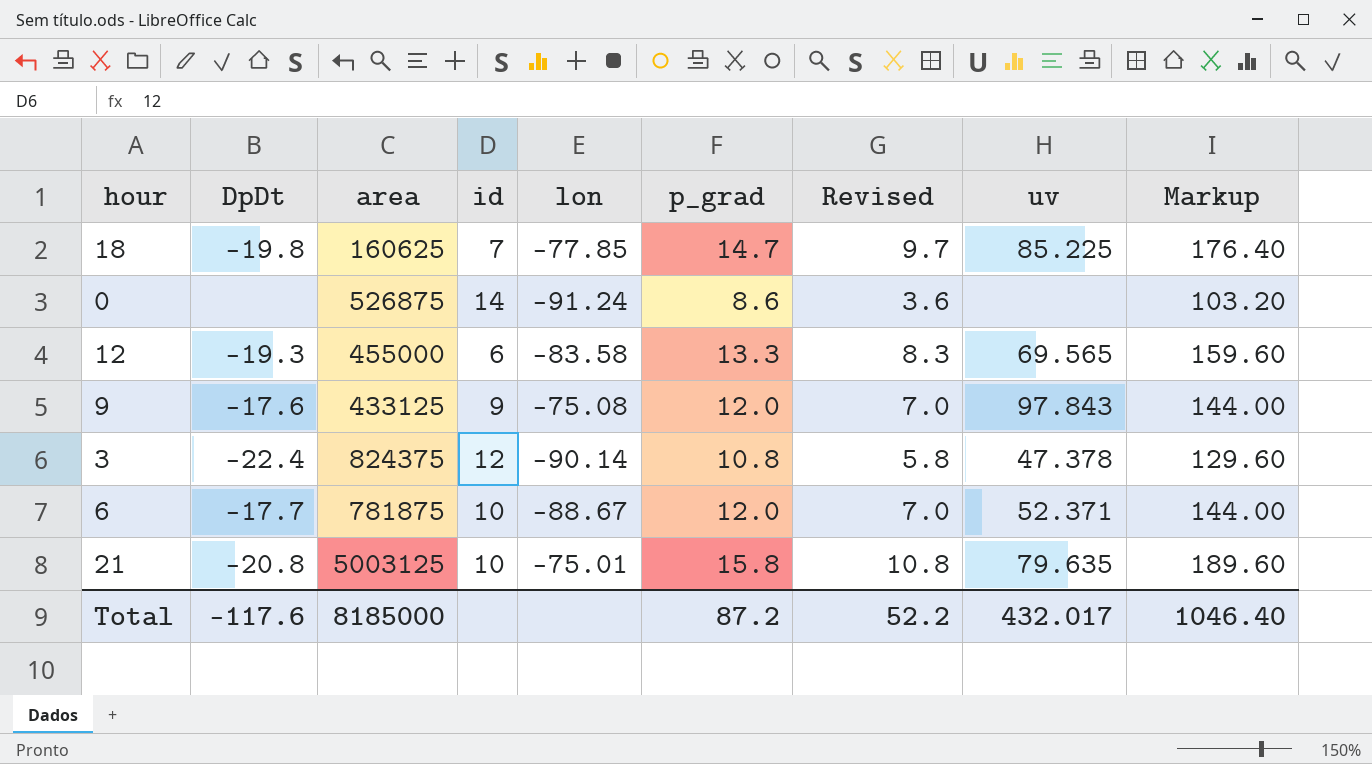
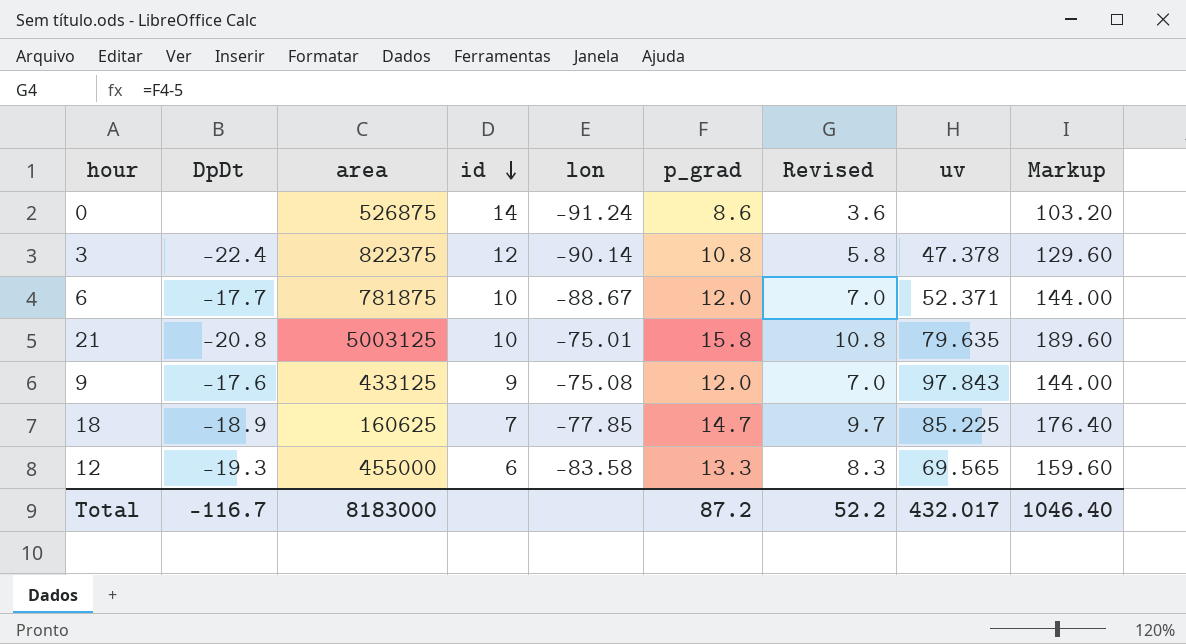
row order: none -> id descending
3 | area: 824375 -> 822375
18 | DpDt: -19.8 -> -18.9
Total | DpDt: -117.6 -> -116.7
Total | area: 8185000 -> 8183000

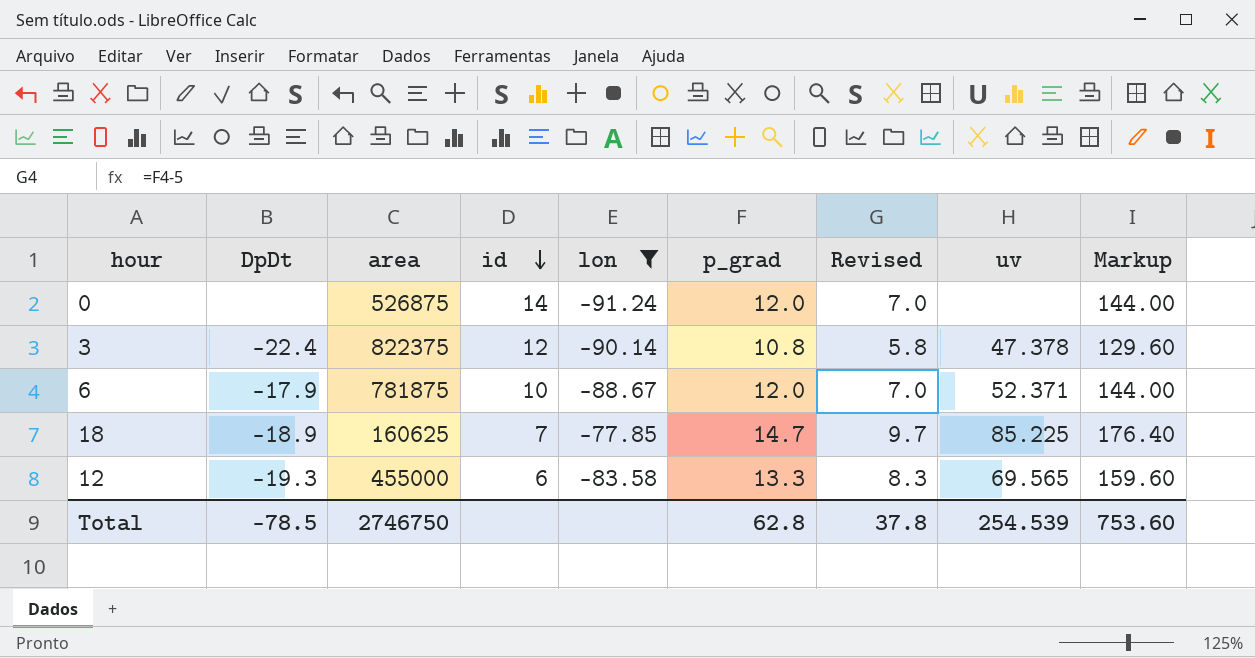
filter: none -> lon <= -77.85
0 | p_grad: 8.6 -> 12.0
0 | Revised: 3.6 -> 7.0
0 | Markup: 103.20 -> 144.00
6 | DpDt: -17.7 -> -17.9
Total | DpDt: -116.7 -> -78.5
Total | area: 8183000 -> 2746750
Total | p_grad: 87.2 -> 62.8
Total | Revised: 52.2 -> 37.8
Total | uv: 432.017 -> 254.539
Total | Markup: 1046.40 -> 753.60

